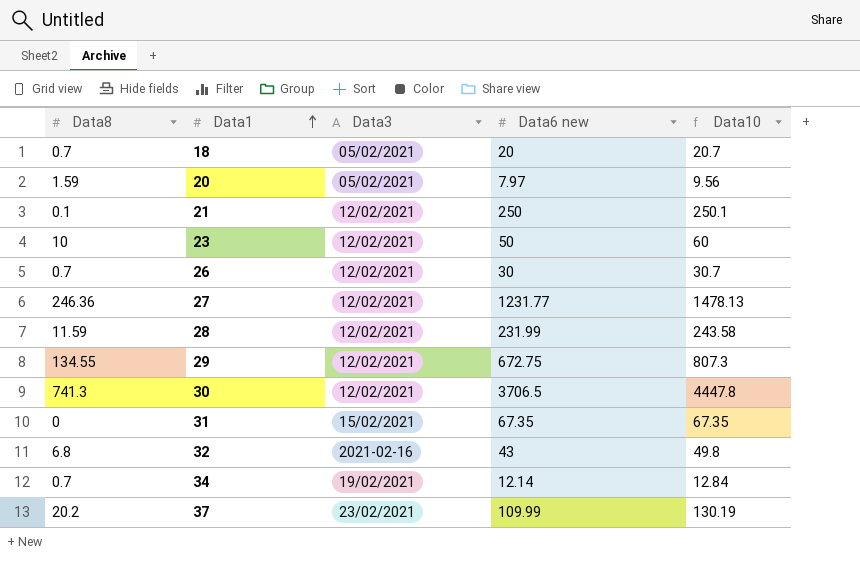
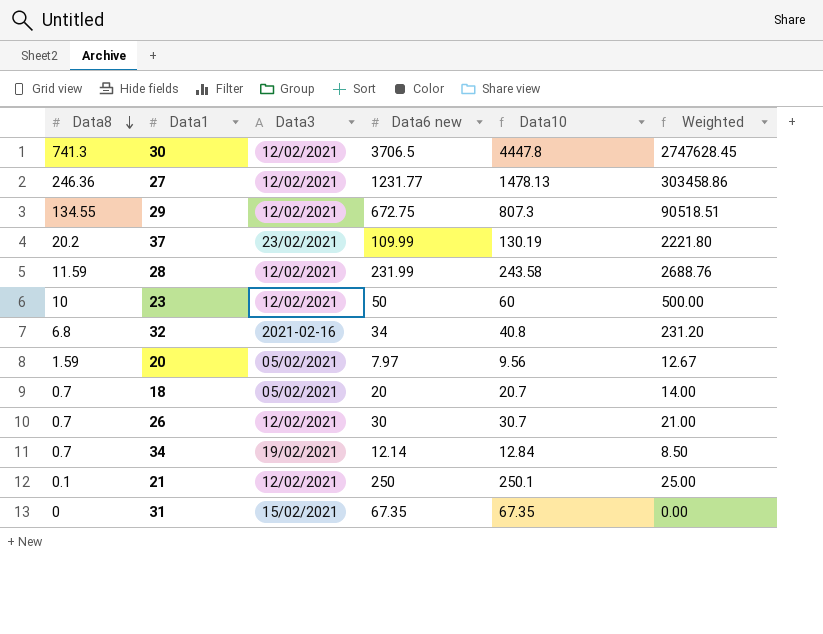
row order: Data1 ascending -> Data8 descending
column Weighted | formula: none -> [Data8] * [Data6 new]
32 | Data6 new: 43 -> 34
32 | Data10: 49.8 -> 40.8

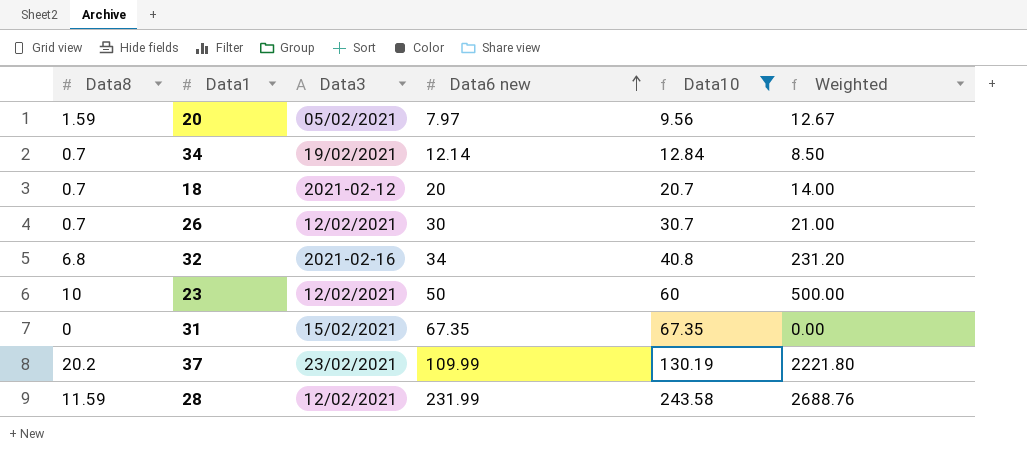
filter: none -> Data10 <= 243.58
row order: Data8 descending -> Data6 new ascending
18 | Data3: 05/02/2021 -> 2021-02-12

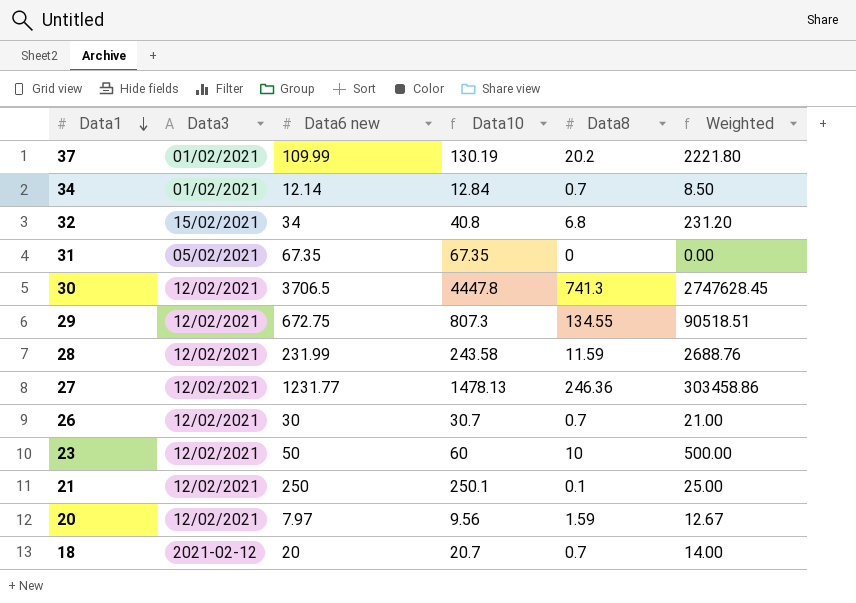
filter: Data10 <= 243.58 -> none
row order: Data6 new ascending -> Data1 descending
column Data8 | position: 1 -> 5
37 | Data3: 23/02/2021 -> 01/02/2021
34 | Data3: 19/02/2021 -> 01/02/2021
32 | Data3: 2021-02-16 -> 15/02/2021
31 | Data3: 15/02/2021 -> 05/02/2021
20 | Data3: 05/02/2021 -> 12/02/2021

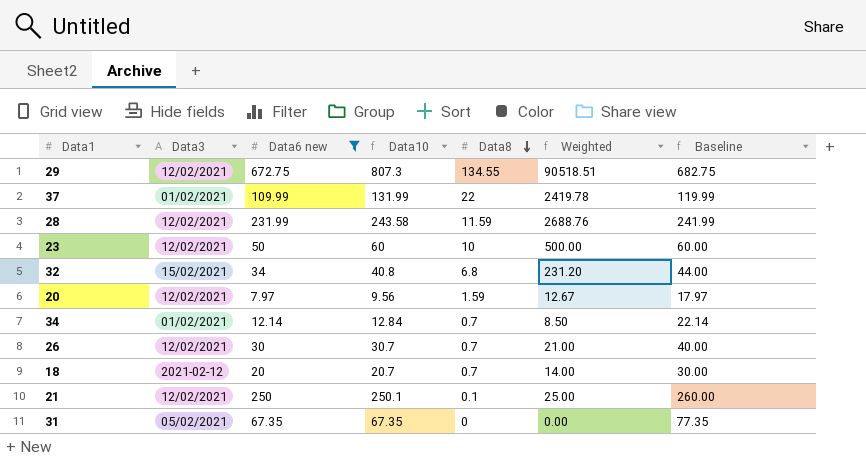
filter: none -> Data6 new <= 672.75
row order: Data1 descending -> Data8 descending
column Baseline | formula: none -> [Data6 new] + 10
37 | Data10: 130.19 -> 131.99
37 | Data8: 20.2 -> 22
37 | Weighted: 2221.80 -> 2419.78

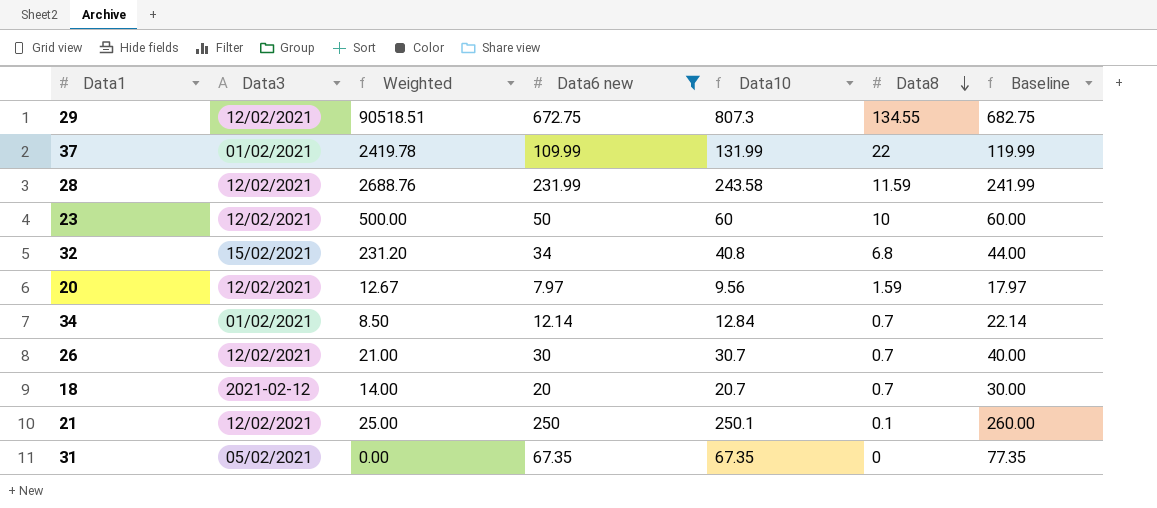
column Weighted | position: 6 -> 3

